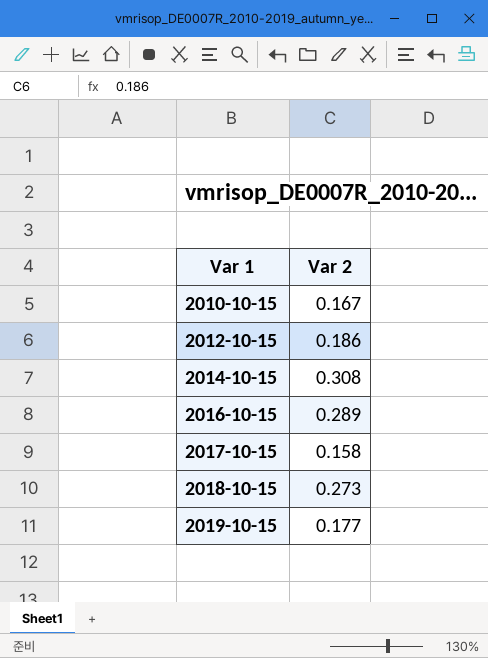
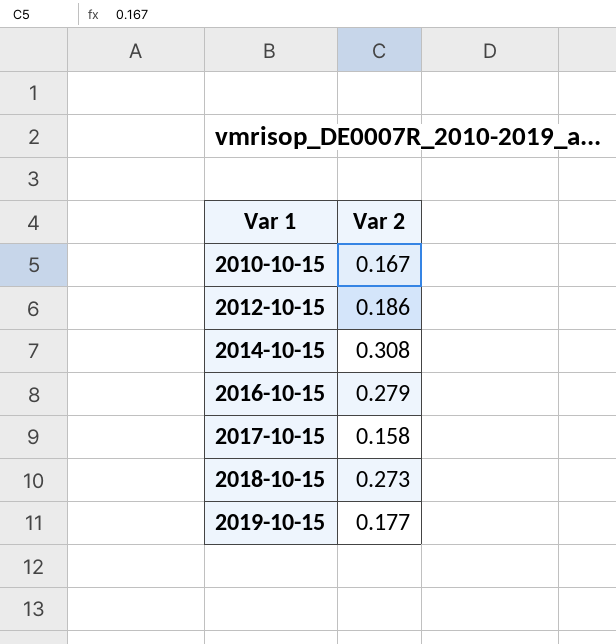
2016-10-15 | Var 2: 0.289 -> 0.279

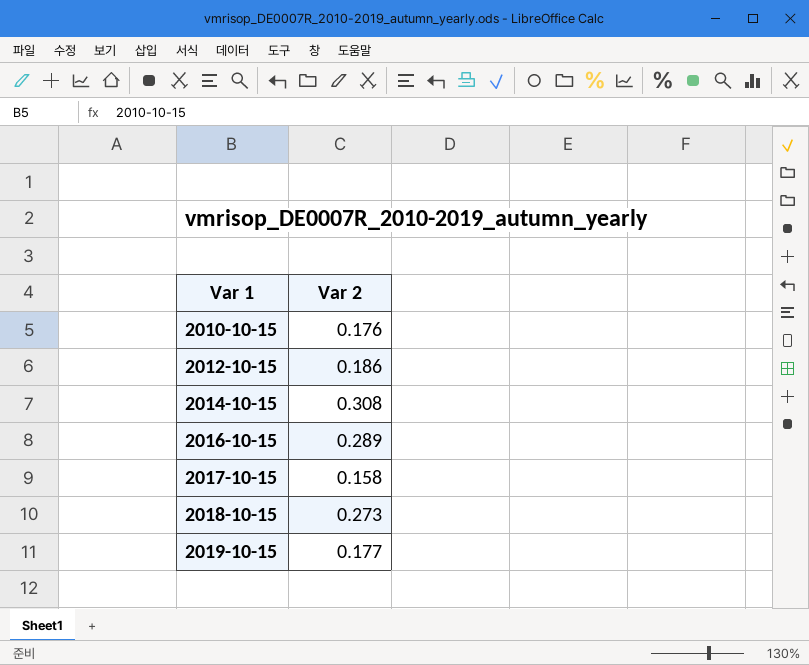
2010-10-15 | Var 2: 0.167 -> 0.176
2016-10-15 | Var 2: 0.279 -> 0.289

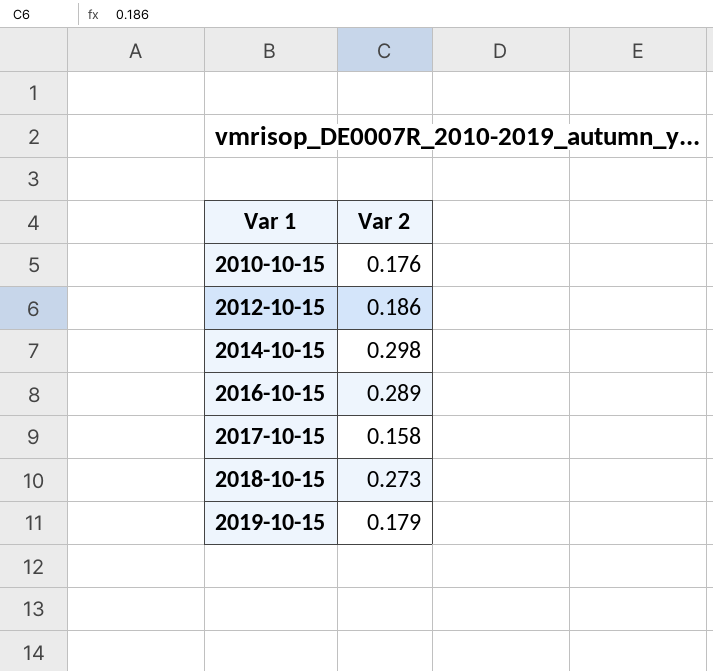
2014-10-15 | Var 2: 0.308 -> 0.298
2019-10-15 | Var 2: 0.177 -> 0.179

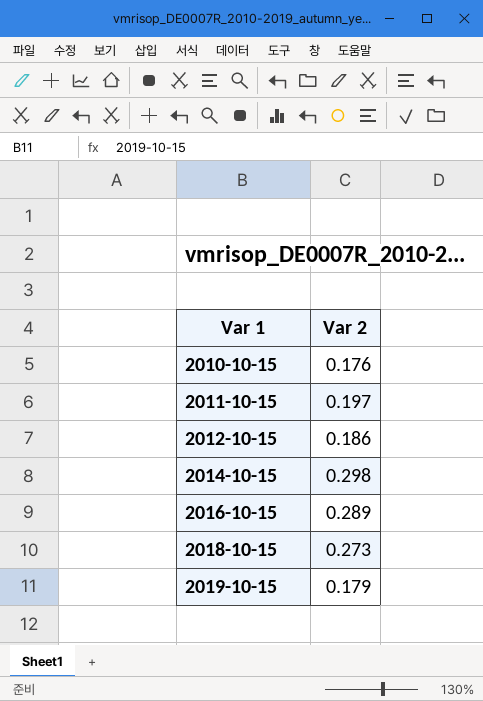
row 2017-10-15: 0.158 -> none
row 2011-10-15: none -> 0.197

